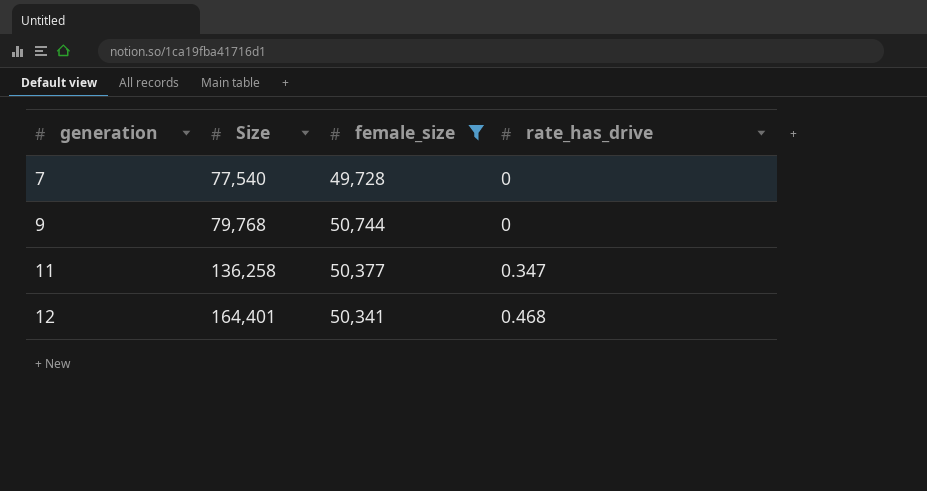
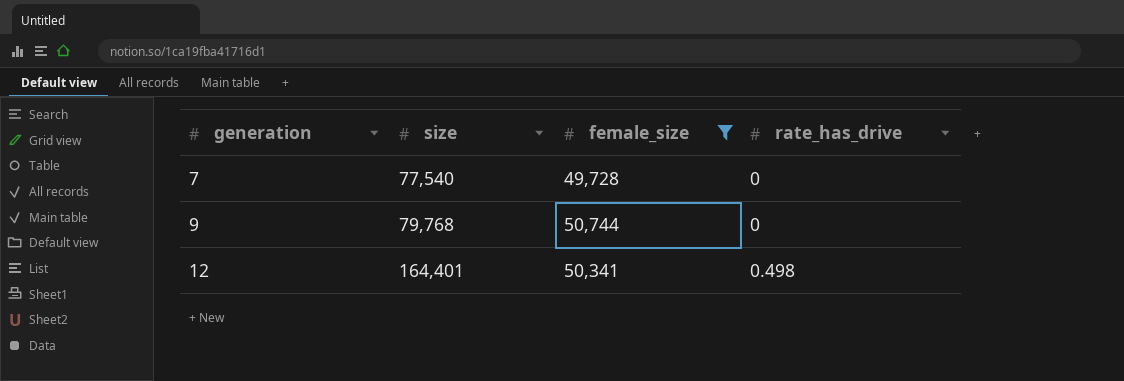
column name: Size -> size
row 11: 136,258 | 50,377 | 0.347 -> none
12 | rate_has_drive: 0.468 -> 0.498

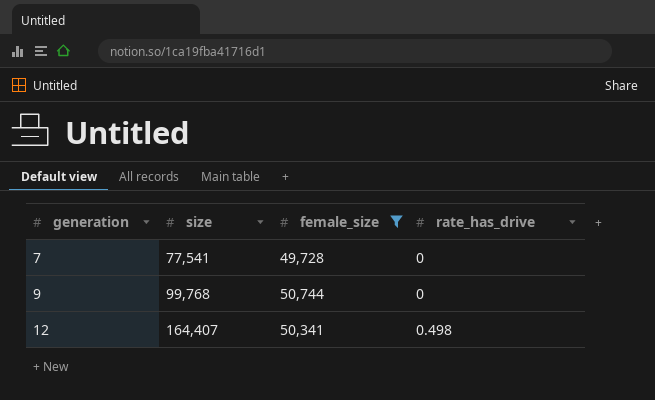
7 | size: 77,540 -> 77,541
9 | size: 79,768 -> 99,768
12 | size: 164,401 -> 164,407

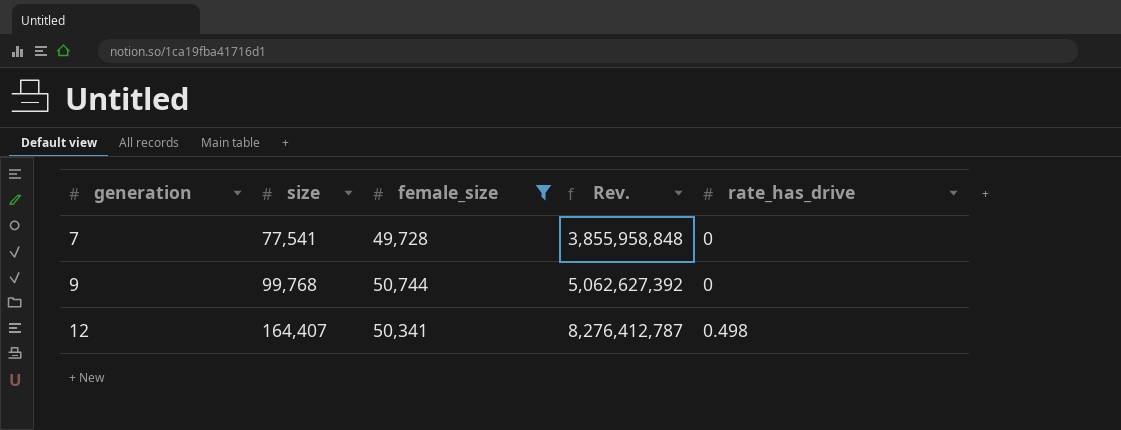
column Rev. | formula: none -> [size] * [female_size]

